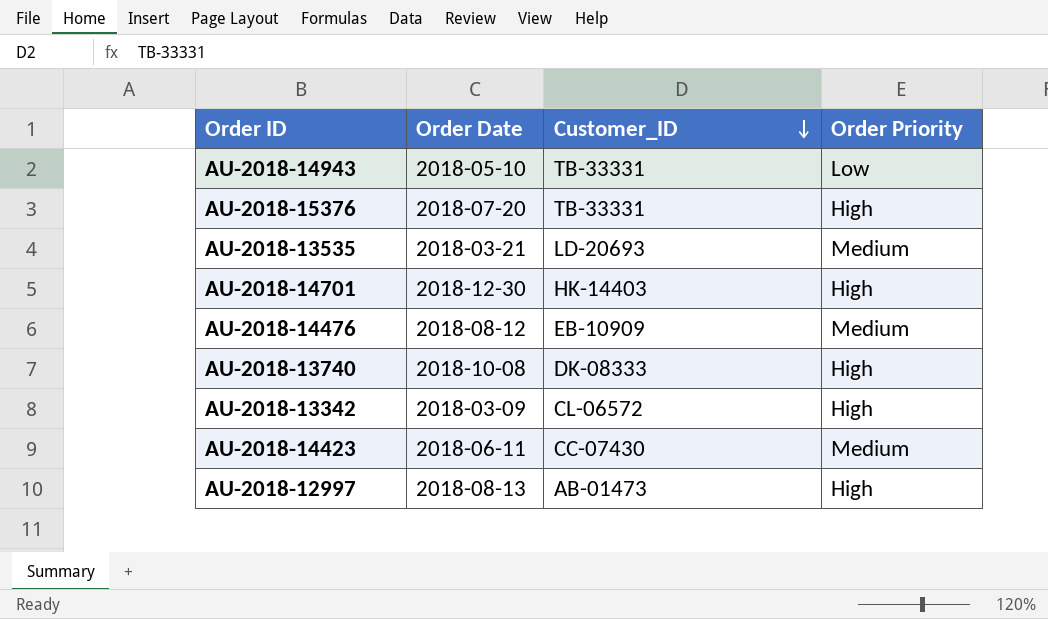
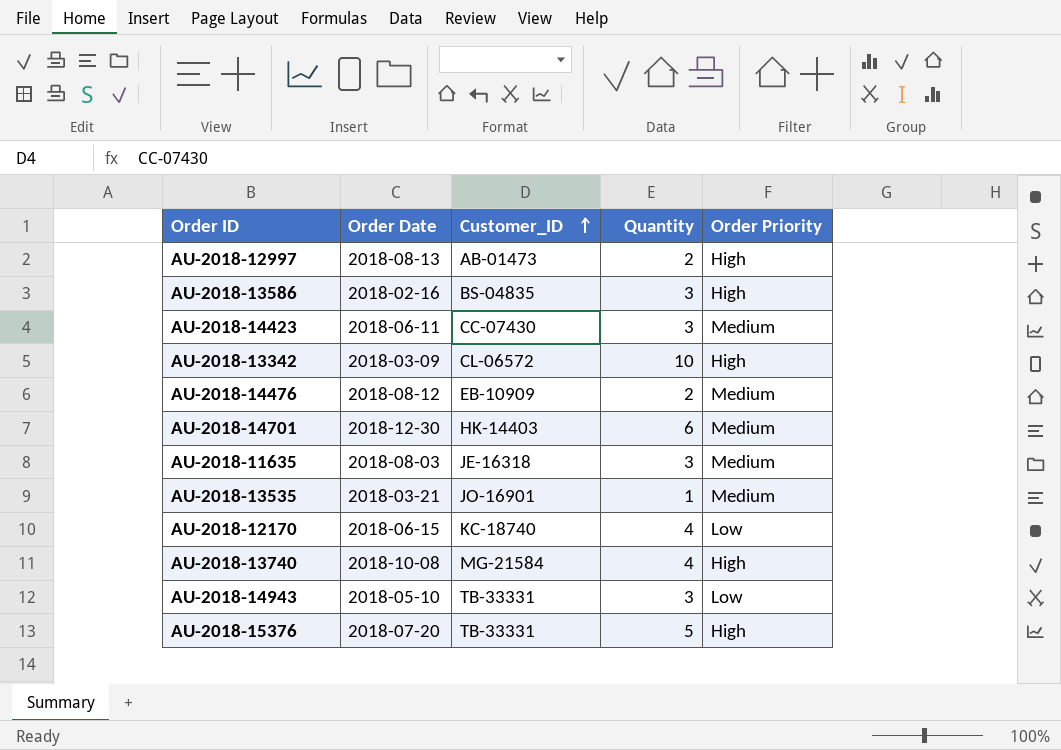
row order: Customer_ID descending -> Customer_ID ascending
column Quantity | position: none -> 4
row AU-2018-13586: none -> 2018-02-16 | BS-04835 | 3 | High
AU-2018-14701 | Order Priority: High -> Medium
row AU-2018-11635: none -> 2018-08-03 | JE-16318 | 3 | Medium
AU-2018-13535 | Customer_ID: LD-20693 -> JO-16901
row AU-2018-12170: none -> 2018-06-15 | KC-18740 | 4 | Low
AU-2018-13740 | Customer_ID: DK-08333 -> MG-21584

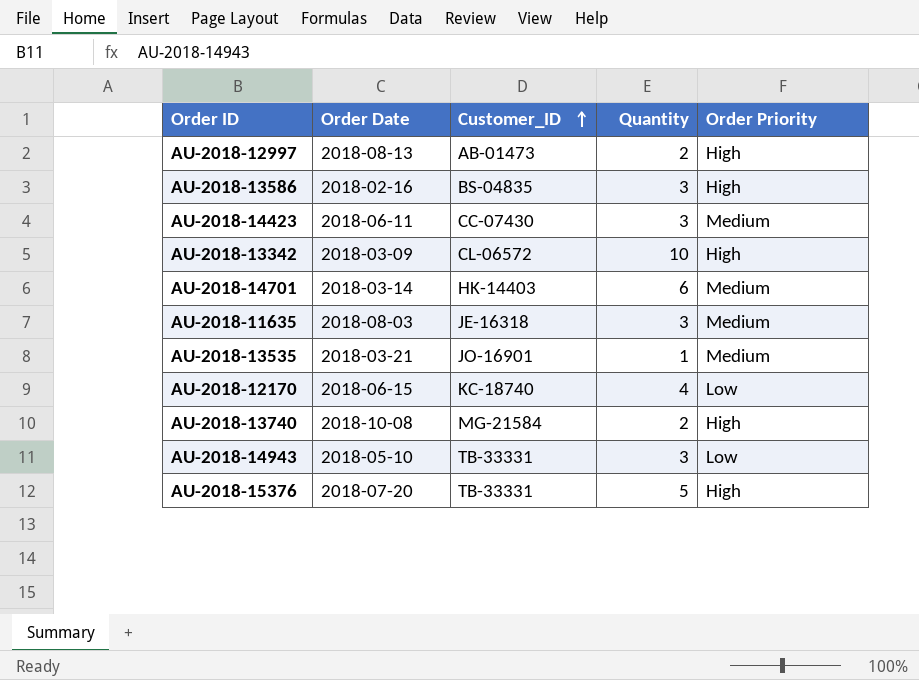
row AU-2018-14476: 2018-08-12 | EB-10909 | 2 | Medium -> none
AU-2018-14701 | Order Date: 2018-12-30 -> 2018-03-14
AU-2018-13740 | Quantity: 4 -> 2

